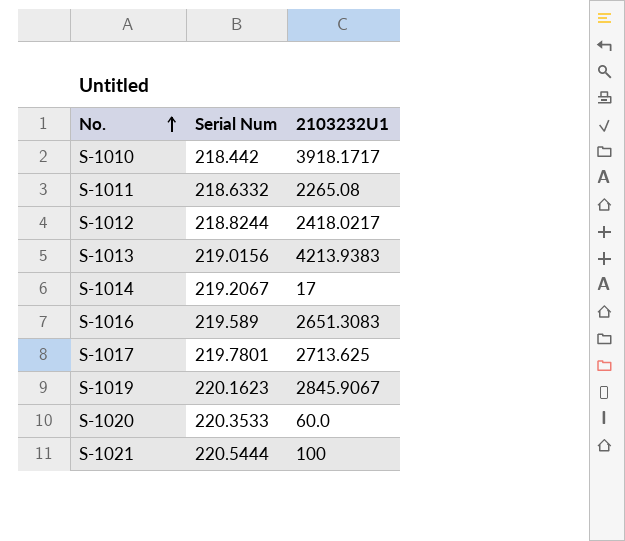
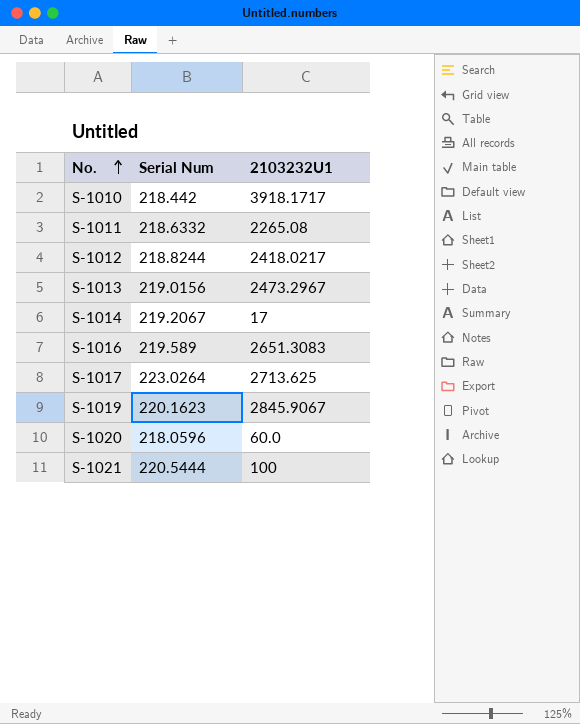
S-1013 | 2103232U1: 4213.9383 -> 2473.2967
S-1017 | Serial Num: 219.7801 -> 223.0264
S-1020 | Serial Num: 220.3533 -> 218.0596

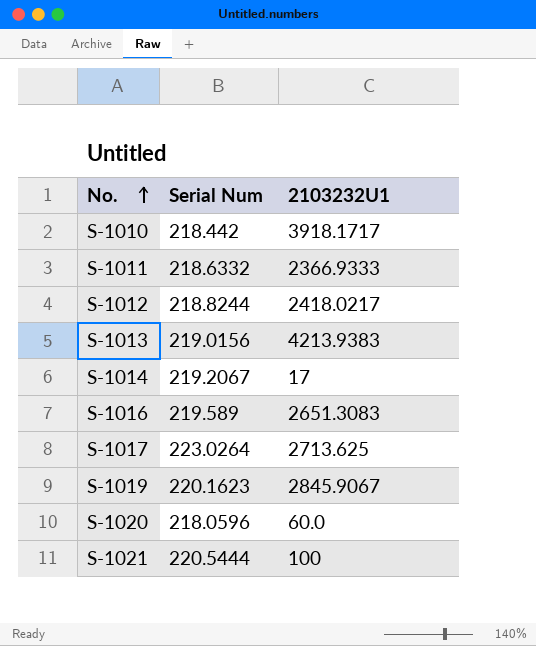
S-1011 | 2103232U1: 2265.08 -> 2366.9333
S-1013 | 2103232U1: 2473.2967 -> 4213.9383

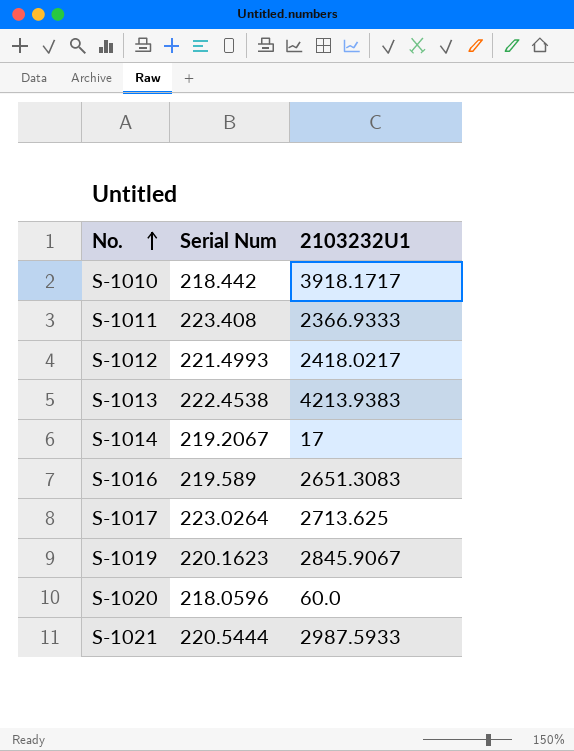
S-1011 | Serial Num: 218.6332 -> 223.408
S-1012 | Serial Num: 218.8244 -> 221.4993
S-1013 | Serial Num: 219.0156 -> 222.4538
S-1021 | 2103232U1: 100 -> 2987.5933

